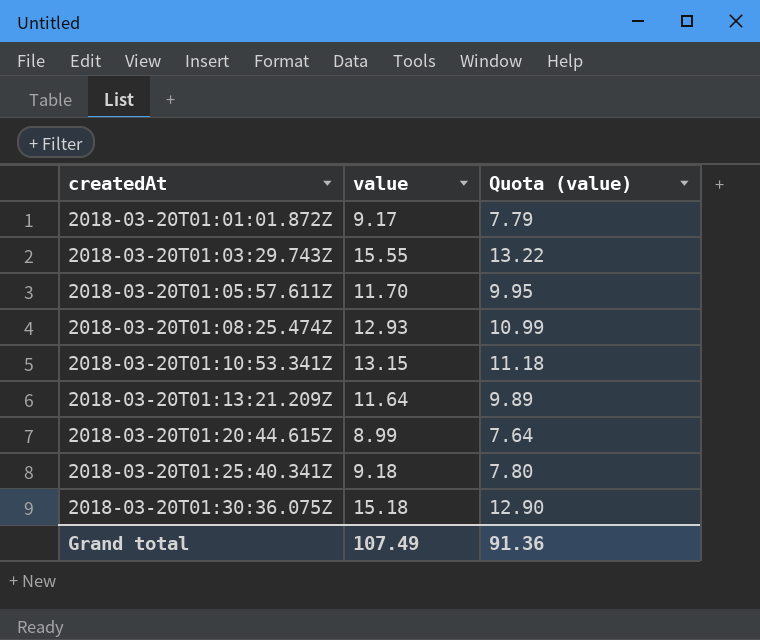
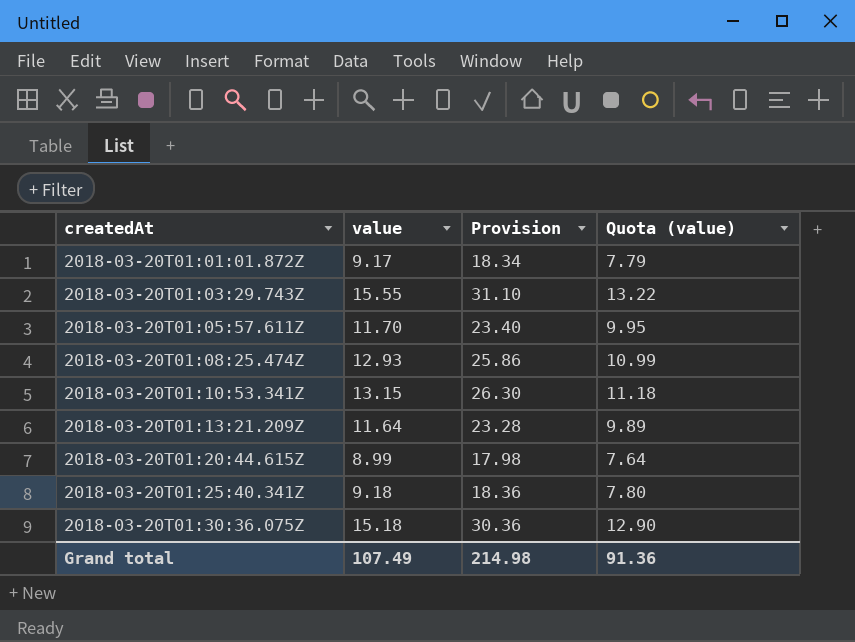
column Provision | formula: none -> [value] * 2

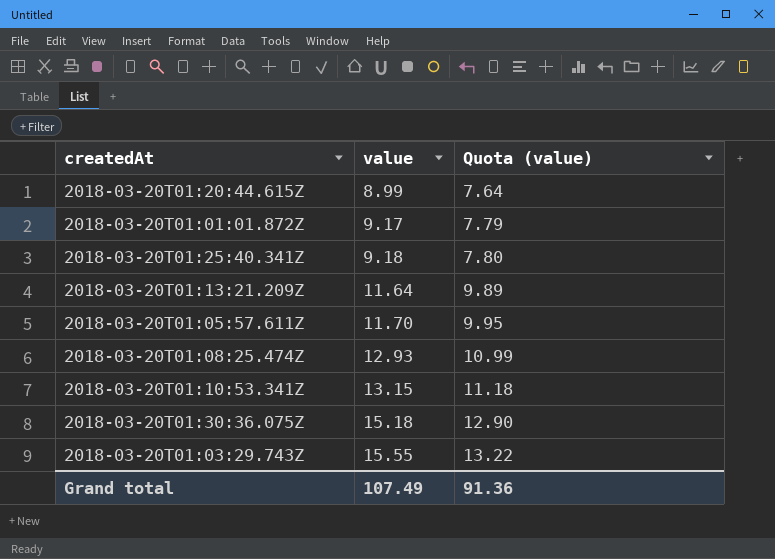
row order: createdAt ascending -> value ascending
column Provision | formula: [value] * 2 -> none

